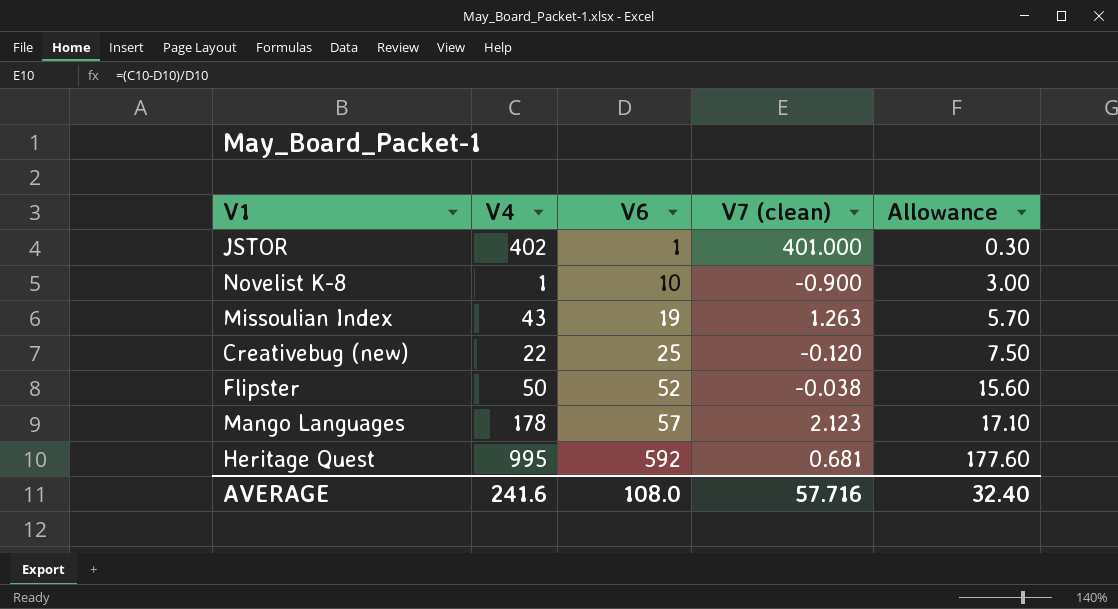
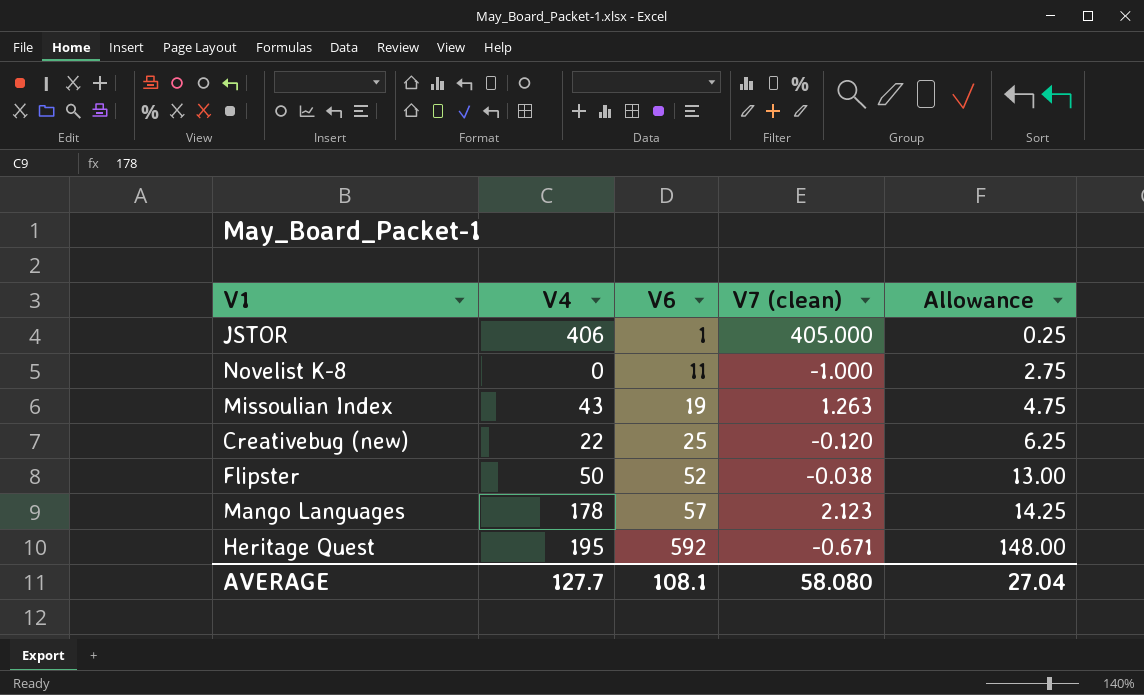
column Allowance | formula: [V6] * 0.3 -> [V6] * 0.25
JSTOR | V4: 402 -> 406
JSTOR | V7 (clean): 401.000 -> 405.000
Novelist K-8 | V4: 1 -> 0
Novelist K-8 | V6: 10 -> 11
Novelist K-8 | V7 (clean): -0.900 -> -1.000
Heritage Quest | V4: 995 -> 195
Heritage Quest | V7 (clean): 0.681 -> -0.671
AVERAGE | V4: 241.6 -> 127.7
AVERAGE | V6: 108.0 -> 108.1
AVERAGE | V7 (clean): 57.716 -> 58.080
AVERAGE | Allowance: 32.40 -> 27.04

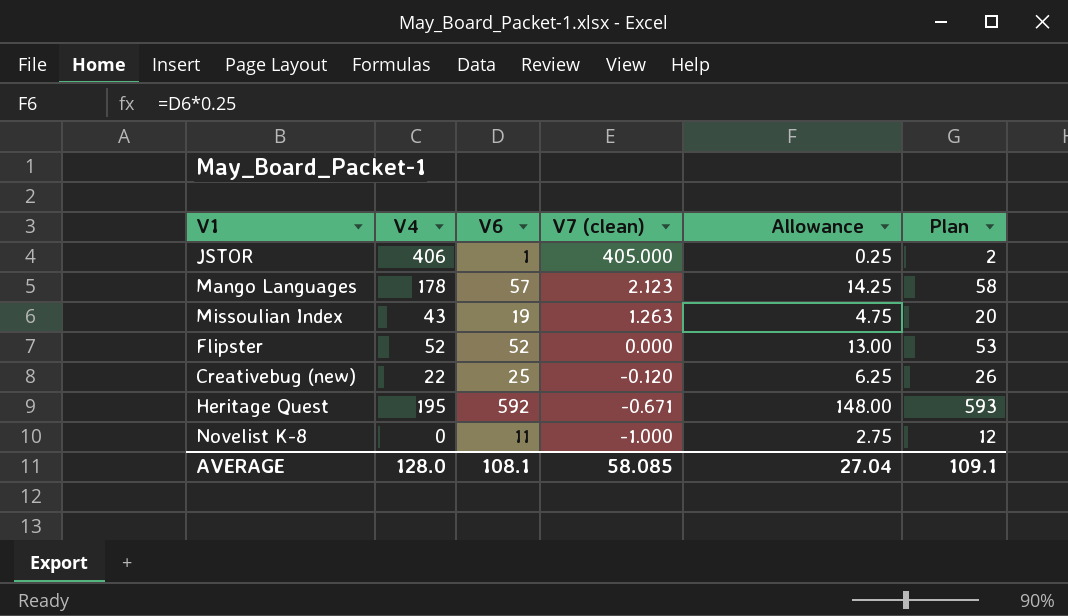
row order: V6 ascending -> V7 (clean) descending
column Plan | formula: none -> [V6] + 1
Flipster | V4: 50 -> 52
Flipster | V7 (clean): -0.038 -> 0.000
AVERAGE | V4: 127.7 -> 128.0
AVERAGE | V7 (clean): 58.080 -> 58.085

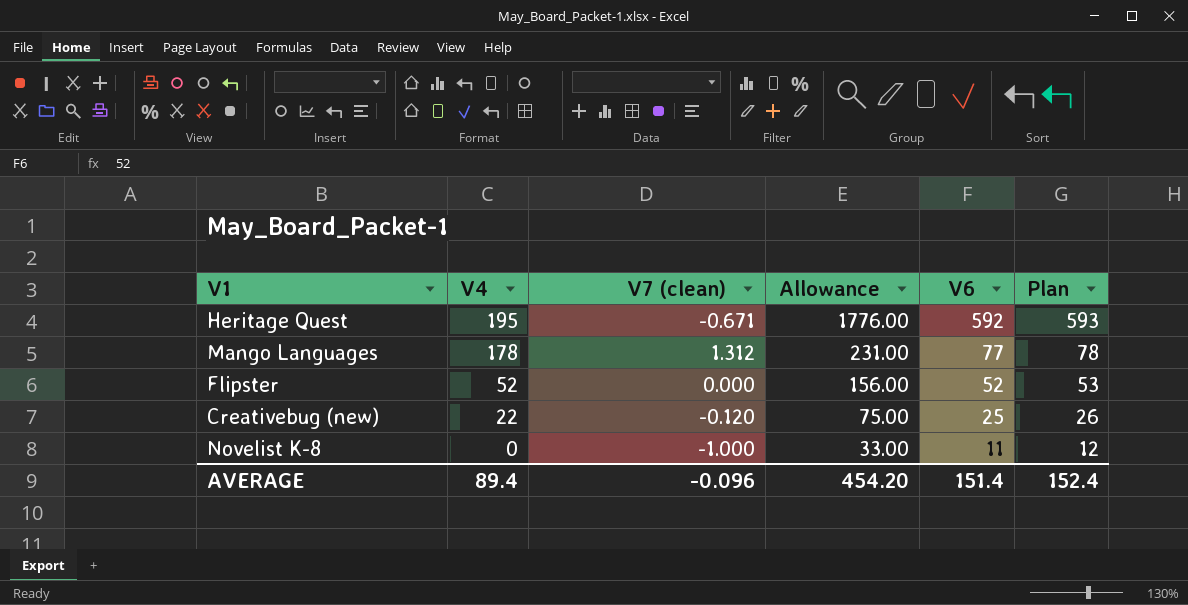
row order: V7 (clean) descending -> V4 descending
column Allowance | formula: [V6] * 0.25 -> [V6] * 3
column V6 | position: 3 -> 5
row JSTOR: 406 | 1 | 405.000 | 0.25 | 2 -> none
row Missoulian Index: 43 | 19 | 1.263 | 4.75 | 20 -> none
Mango Languages | V7 (clean): 2.123 -> 1.312
Mango Languages | V6: 57 -> 77
Mango Languages | Plan: 58 -> 78
AVERAGE | V4: 128.0 -> 89.4
AVERAGE | V7 (clean): 58.085 -> -0.096
AVERAGE | Allowance: 27.04 -> 454.20
AVERAGE | V6: 108.1 -> 151.4
AVERAGE | Plan: 109.1 -> 152.4

